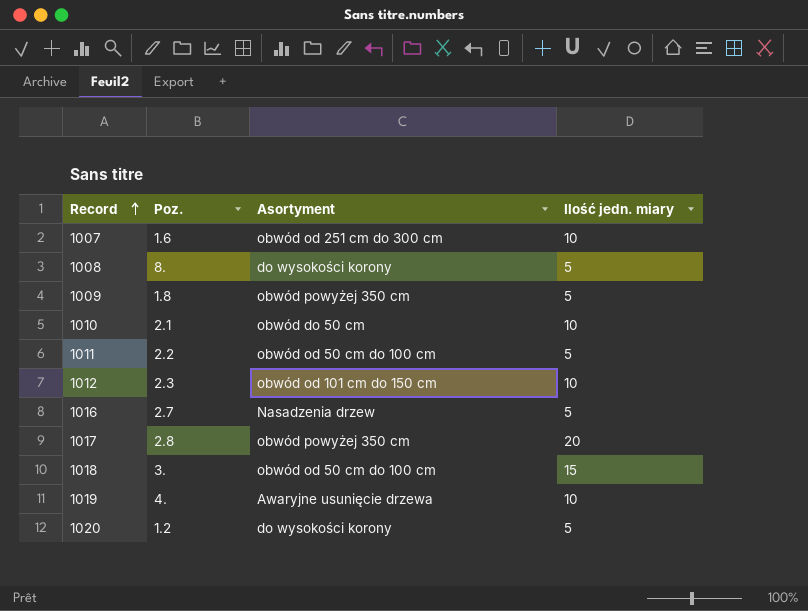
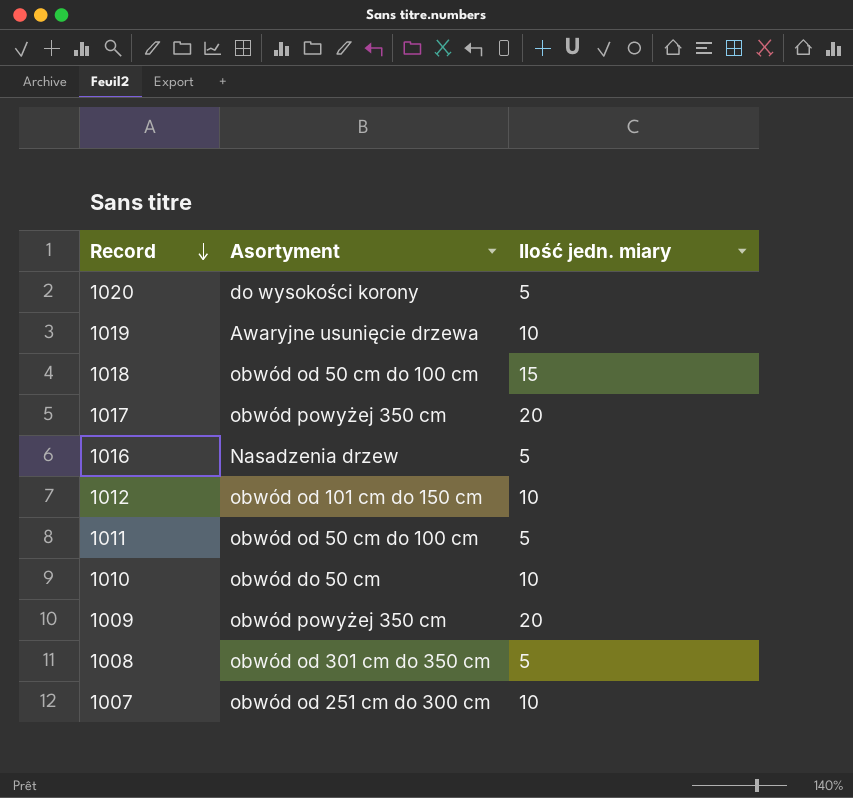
row order: Record ascending -> Record descending
column Poz. | position: 2 -> none
1009 | Ilość jedn. miary: 5 -> 20
1008 | Asortyment: do wysokości korony -> obwód od 301 cm do 350 cm

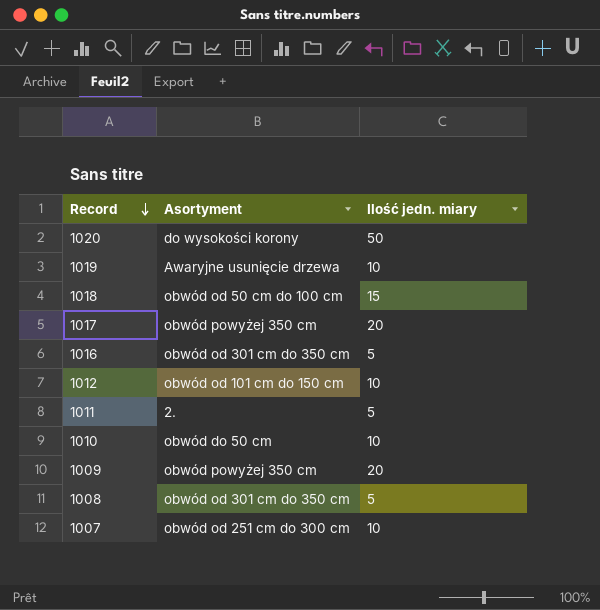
1020 | Ilość jedn. miary: 5 -> 50
1016 | Asortyment: Nasadzenia drzew -> obwód od 301 cm do 350 cm
1011 | Asortyment: obwód od 50 cm do 100 cm -> 2.

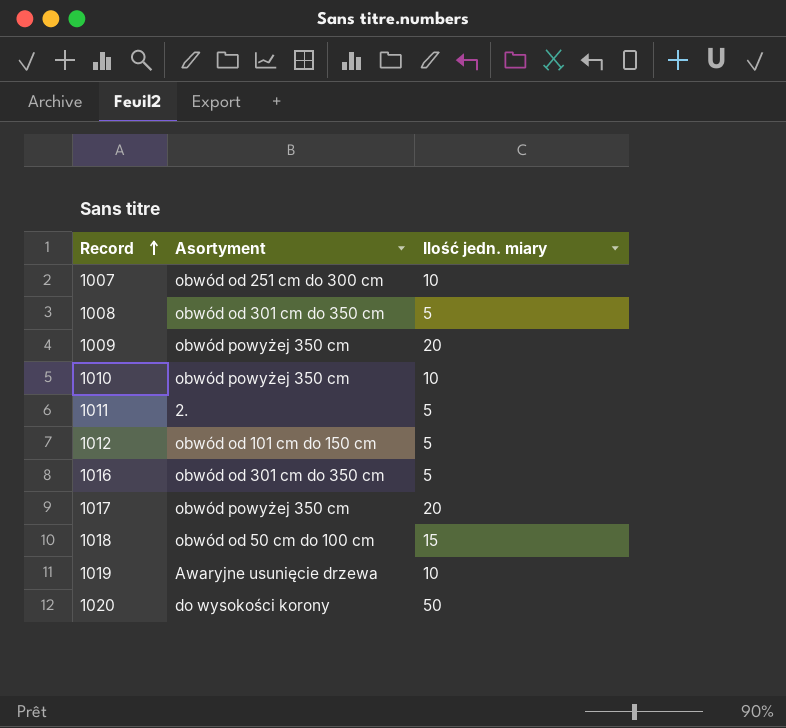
row order: Record descending -> Record ascending
1010 | Asortyment: obwód do 50 cm -> obwód powyżej 350 cm
1012 | Ilość jedn. miary: 10 -> 5

